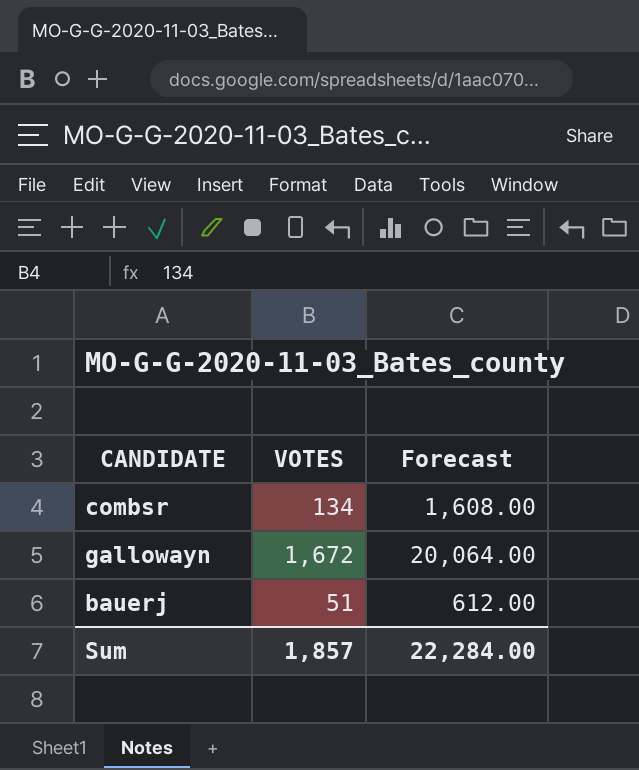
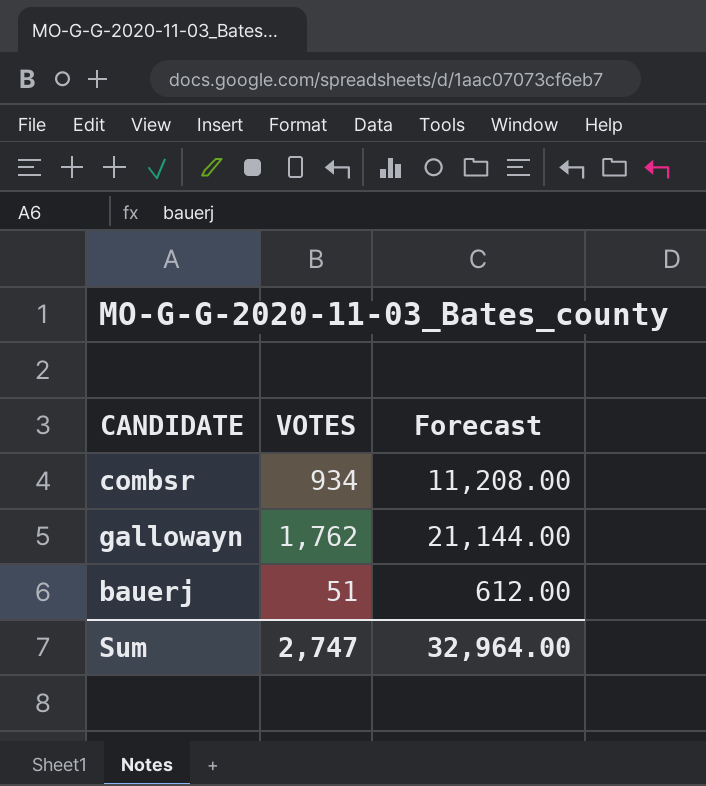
combsr | VOTES: 134 -> 934
combsr | Forecast: 1,608.00 -> 11,208.00
gallowayn | VOTES: 1,672 -> 1,762
gallowayn | Forecast: 20,064.00 -> 21,144.00
Sum | VOTES: 1,857 -> 2,747
Sum | Forecast: 22,284.00 -> 32,964.00

